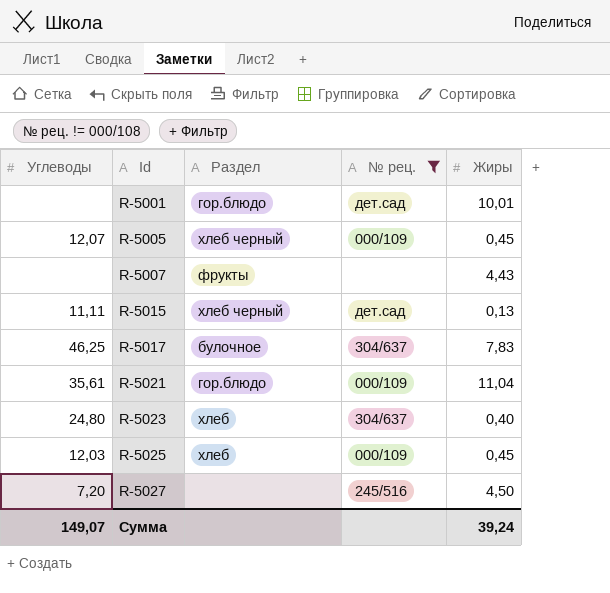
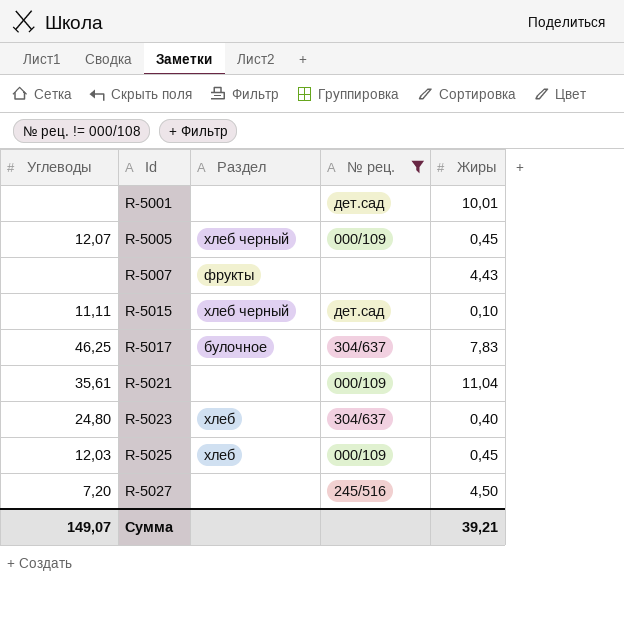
R-5001 | Раздел: гор.блюдо -> none
R-5015 | Жиры: 0,13 -> 0,10
R-5021 | Раздел: гор.блюдо -> none
Сумма | Жиры: 39,24 -> 39,21

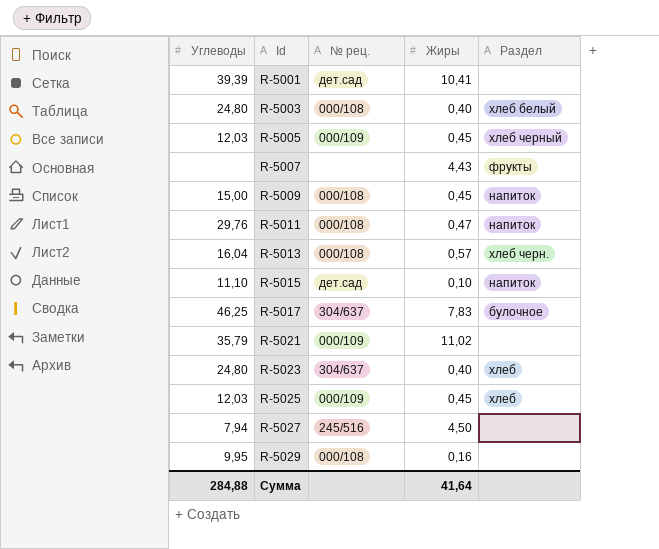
filter: № рец. != 000/108 -> none
column Раздел | position: 3 -> 5
R-5001 | Углеводы: none -> 39,39
R-5001 | Жиры: 10,01 -> 10,41
R-5005 | Углеводы: 12,07 -> 12,03
R-5015 | Углеводы: 11,11 -> 11,10
R-5015 | Раздел: хлеб черный -> напиток
R-5021 | Углеводы: 35,61 -> 35,79
R-5021 | Жиры: 11,04 -> 11,02
R-5027 | Углеводы: 7,20 -> 7,94
Сумма | Углеводы: 149,07 -> 284,88
Сумма | Жиры: 39,21 -> 41,64

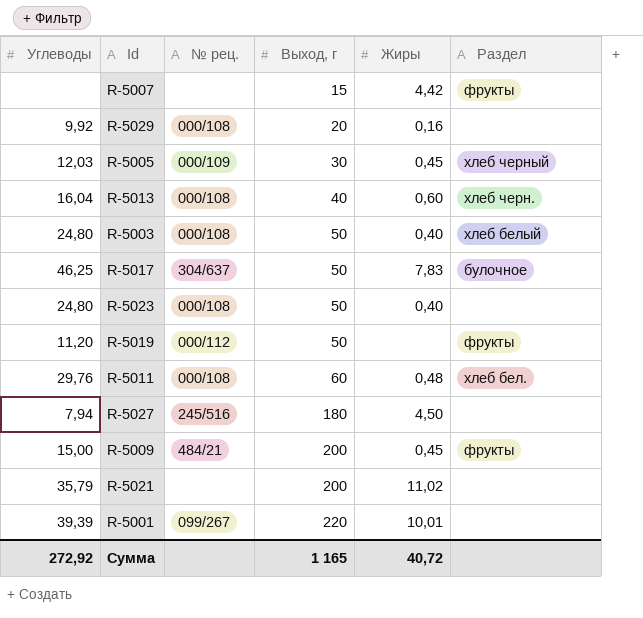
row order: Id ascending -> Выход, г ascending
column Выход, г | position: none -> 4
row R-5015: 11,10 | дет.сад | 0,10 | напиток -> none
row R-5025: 12,03 | 000/109 | 0,45 | хлеб -> none
R-5007 | Жиры: 4,43 -> 4,42
R-5029 | Углеводы: 9,95 -> 9,92
R-5013 | Жиры: 0,57 -> 0,60
R-5023 | № рец.: 304/637 -> 000/108
R-5023 | Раздел: хлеб -> none
row R-5019: none -> 11,20 | 000/112 | 50 | none | фрукты
R-5011 | Жиры: 0,47 -> 0,48
R-5011 | Раздел: напиток -> хлеб бел.
R-5009 | № рец.: 000/108 -> 484/21
R-5009 | Раздел: напиток -> фрукты
R-5021 | № рец.: 000/109 -> none
R-5001 | № рец.: дет.сад -> 099/267
R-5001 | Жиры: 10,41 -> 10,01
Сумма | Углеводы: 284,88 -> 272,92
Сумма | Жиры: 41,64 -> 40,72

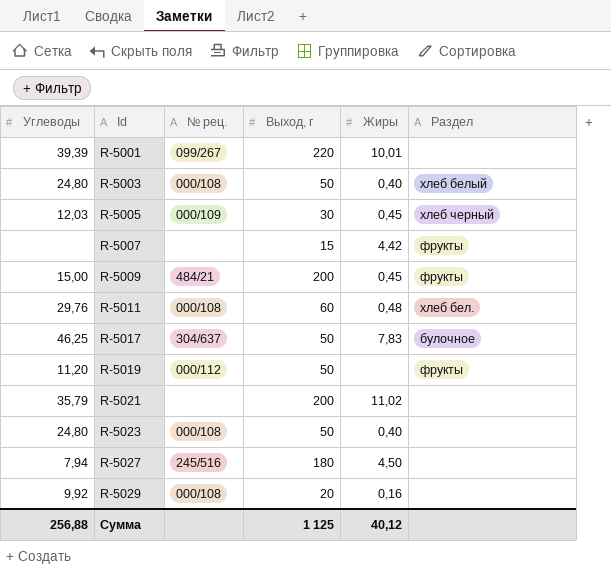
row order: Выход, г ascending -> Id ascending
row R-5013: 16,04 | 000/108 | 40 | 0,60 | хлеб черн. -> none
Сумма | Углеводы: 272,92 -> 256,88
Сумма | Выход, г: 1 165 -> 1 125
Сумма | Жиры: 40,72 -> 40,12

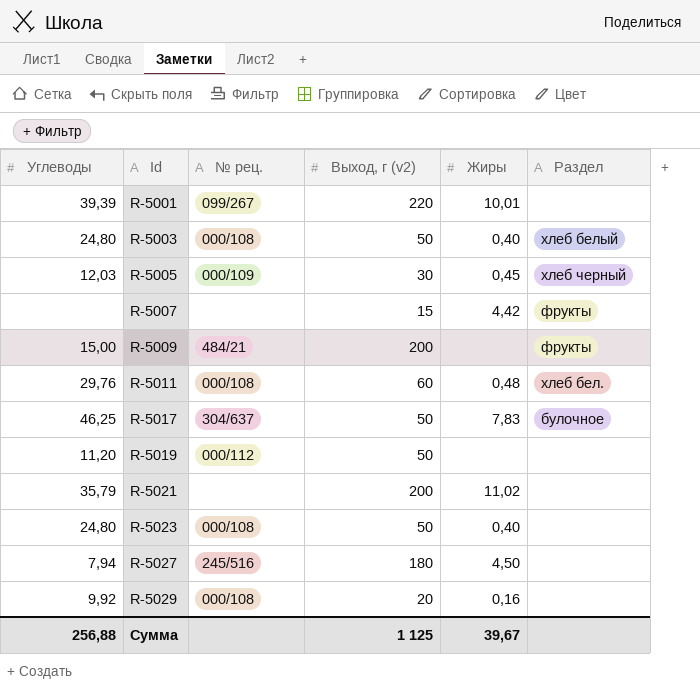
column name: Выход, г -> Выход, г (v2)
R-5009 | Жиры: 0,45 -> none
R-5019 | Раздел: фрукты -> none
Сумма | Жиры: 40,12 -> 39,67

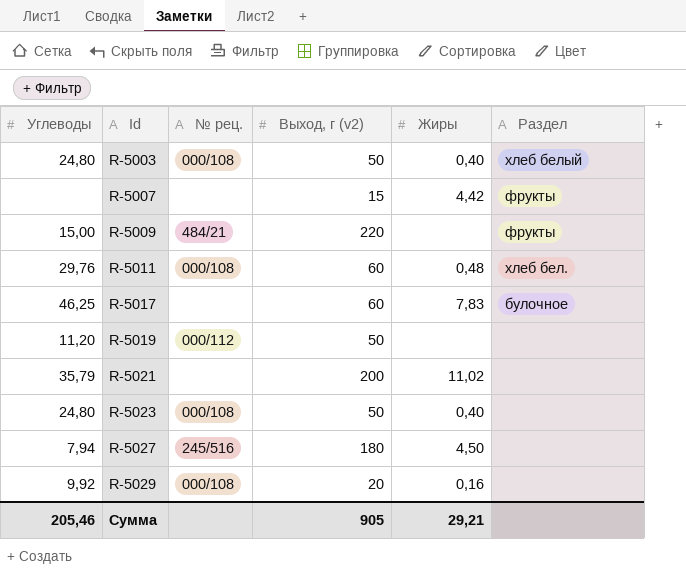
row R-5001: 39,39 | 099/267 | 220 | 10,01 | none -> none
row R-5005: 12,03 | 000/109 | 30 | 0,45 | хлеб черный -> none
R-5009 | Выход, г (v2): 200 -> 220
R-5017 | № рец.: 304/637 -> none
R-5017 | Выход, г (v2): 50 -> 60
Сумма | Углеводы: 256,88 -> 205,46
Сумма | Выход, г (v2): 1 125 -> 905
Сумма | Жиры: 39,67 -> 29,21

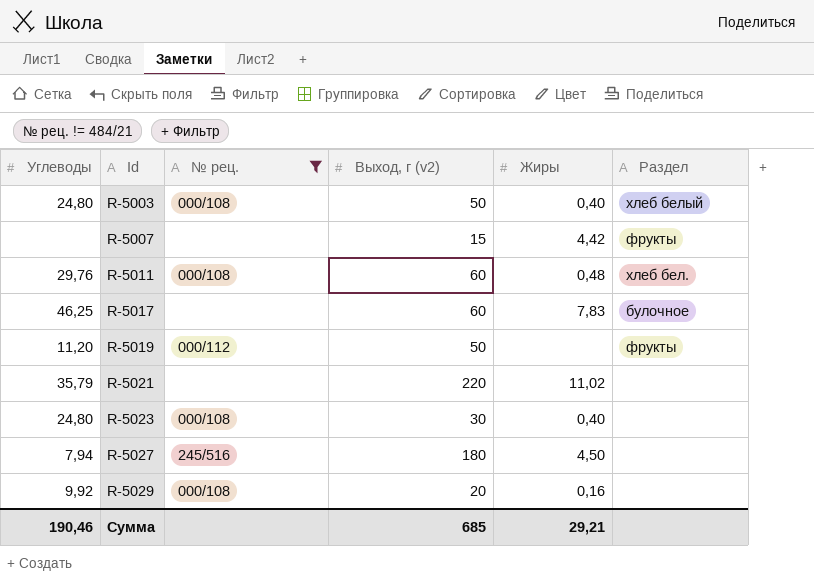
filter: none -> № рец. != 484/21
R-5019 | Раздел: none -> фрукты
R-5021 | Выход, г (v2): 200 -> 220
R-5023 | Выход, г (v2): 50 -> 30
Сумма | Углеводы: 205,46 -> 190,46
Сумма | Выход, г (v2): 905 -> 685

